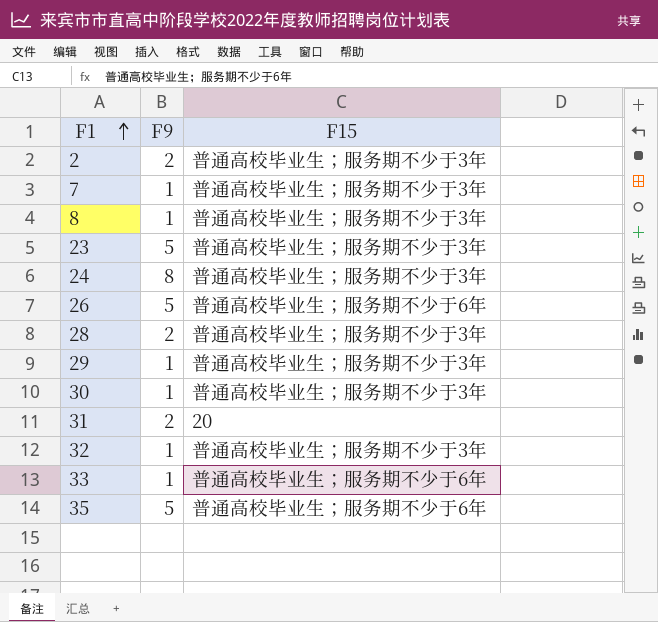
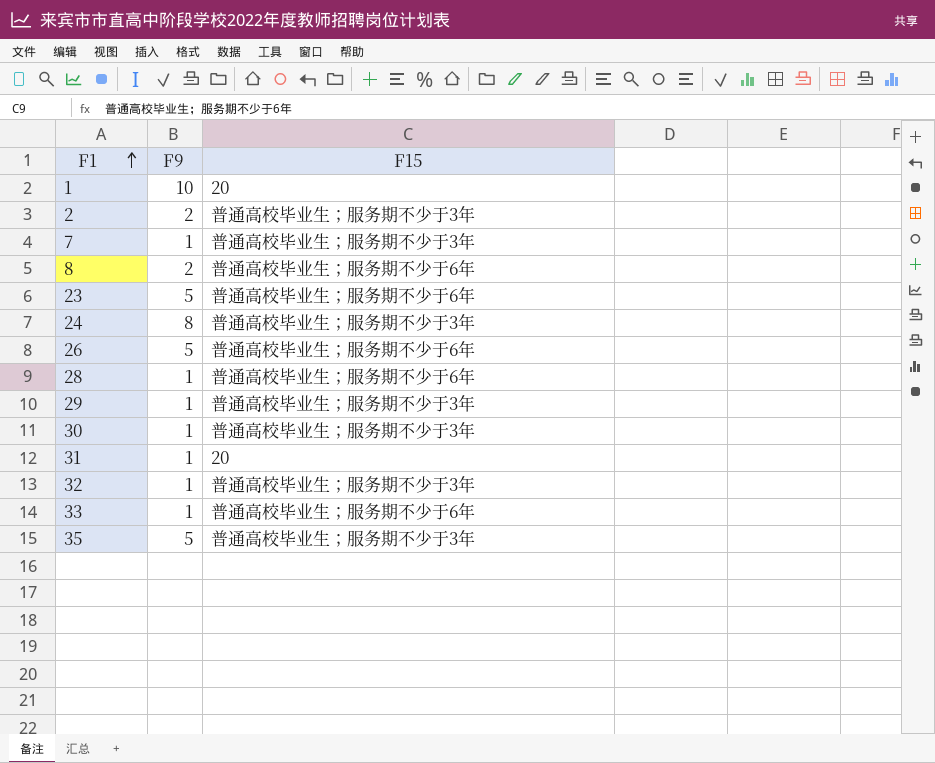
row 1: none -> 10 | 20
8 | F9: 1 -> 2
8 | F15: 普通高校毕业生；服务期不少于3年 -> 普通高校毕业生；服务期不少于6年
23 | F15: 普通高校毕业生；服务期不少于3年 -> 普通高校毕业生；服务期不少于6年
28 | F9: 2 -> 1
28 | F15: 普通高校毕业生；服务期不少于3年 -> 普通高校毕业生；服务期不少于6年
31 | F9: 2 -> 1
35 | F15: 普通高校毕业生；服务期不少于6年 -> 普通高校毕业生；服务期不少于3年

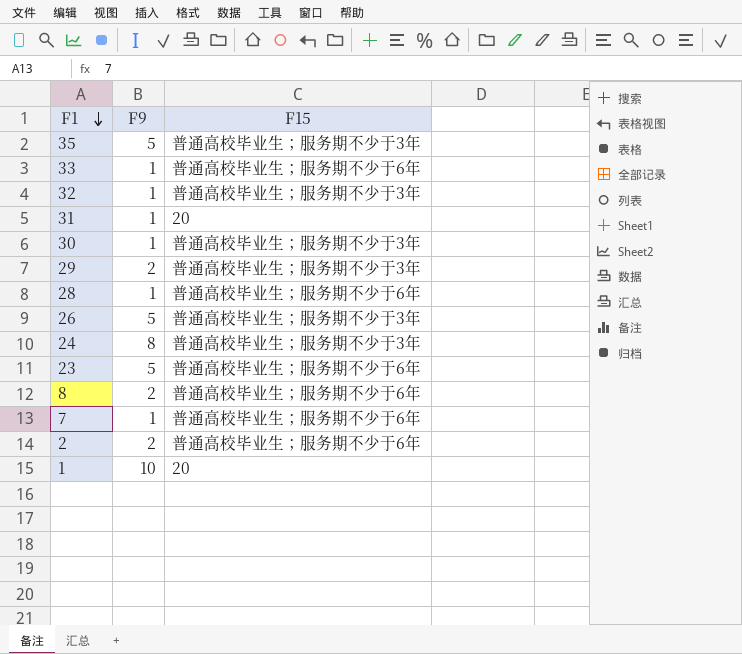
row order: F1 ascending -> F1 descending
29 | F9: 1 -> 2
26 | F15: 普通高校毕业生；服务期不少于6年 -> 普通高校毕业生；服务期不少于3年
7 | F15: 普通高校毕业生；服务期不少于3年 -> 普通高校毕业生；服务期不少于6年
2 | F15: 普通高校毕业生；服务期不少于3年 -> 普通高校毕业生；服务期不少于6年

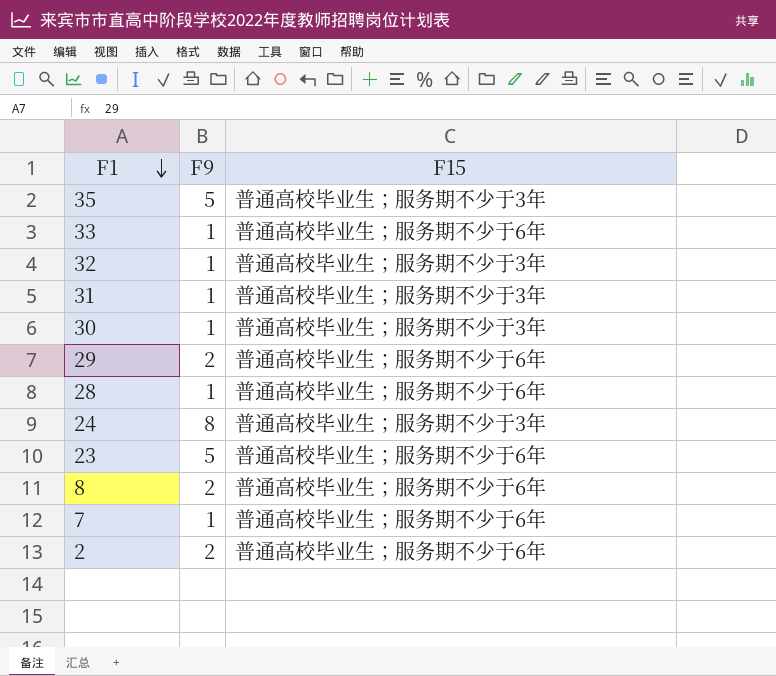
row 26: 5 | 普通高校毕业生；服务期不少于3年 -> none
row 1: 10 | 20 -> none
31 | F15: 20 -> 普通高校毕业生；服务期不少于3年
29 | F15: 普通高校毕业生；服务期不少于3年 -> 普通高校毕业生；服务期不少于6年

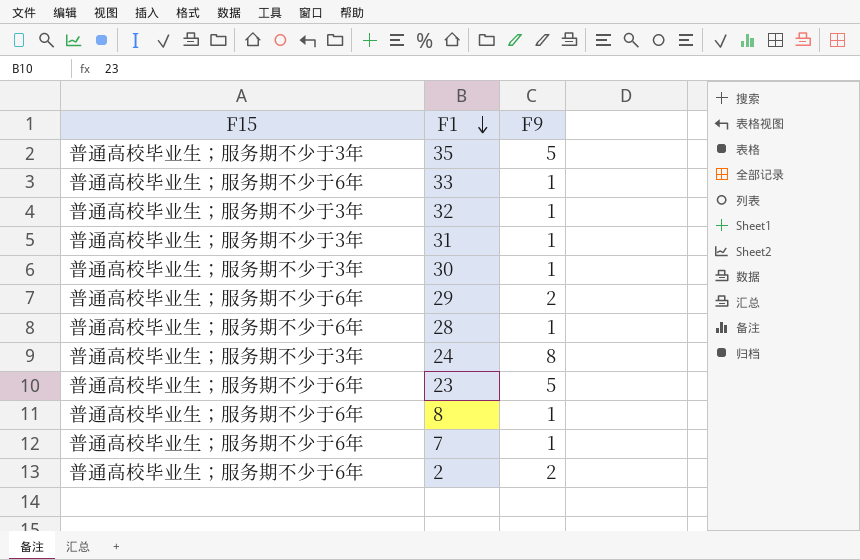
column F15 | position: 3 -> 1
8 | F9: 2 -> 1

